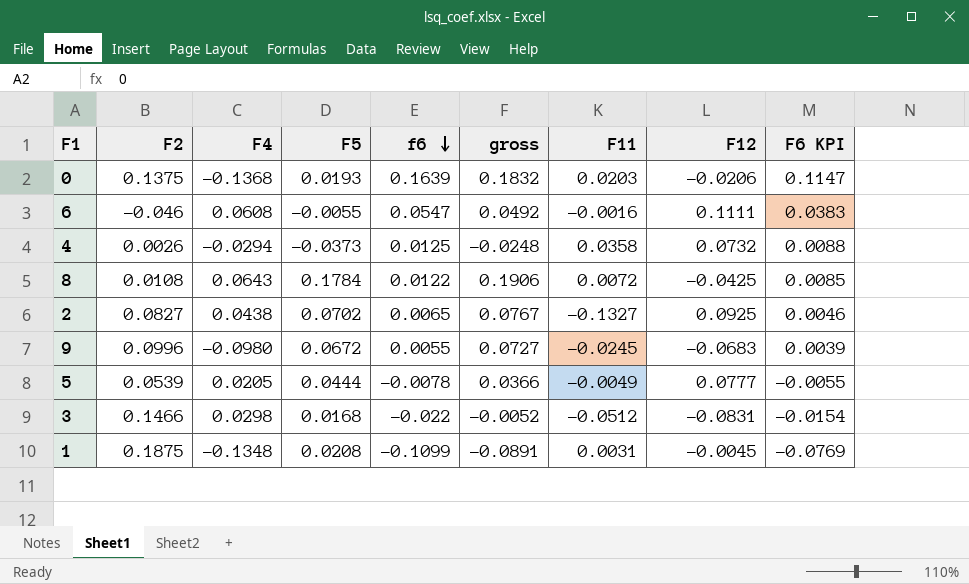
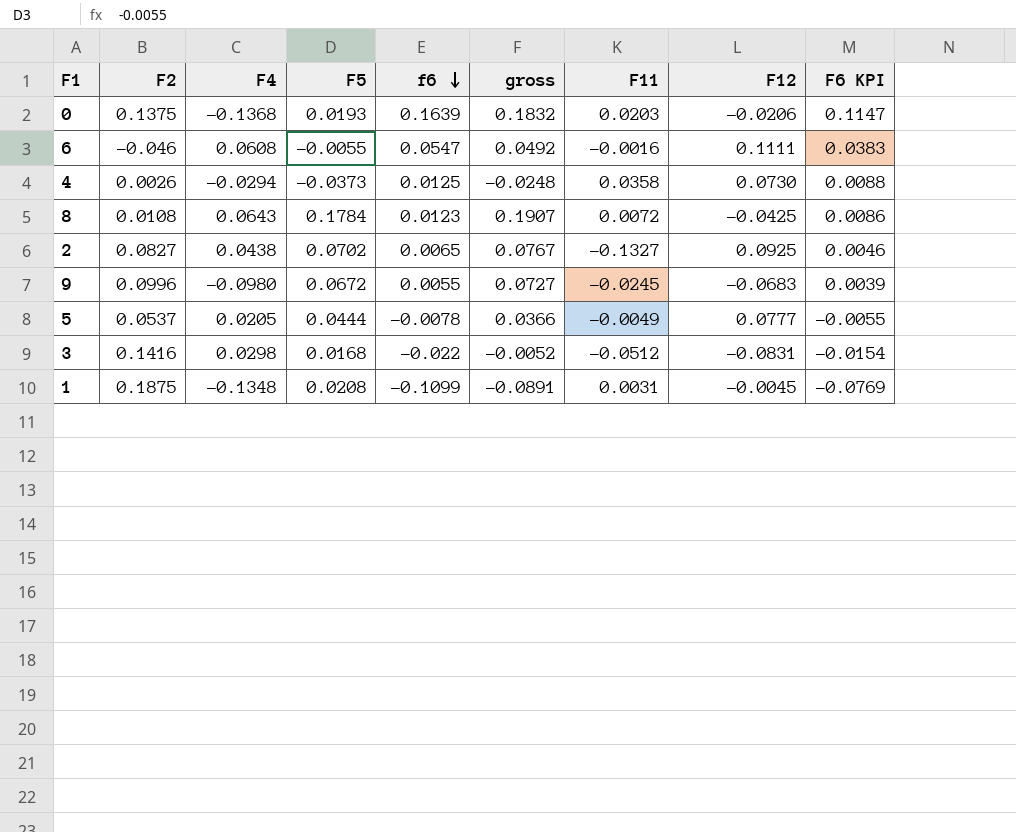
4 | F12: 0.0732 -> 0.0730
8 | f6: 0.0122 -> 0.0123
8 | gross: 0.1906 -> 0.1907
8 | F6 KPI: 0.0085 -> 0.0086
5 | F2: 0.0539 -> 0.0537
3 | F2: 0.1466 -> 0.1416

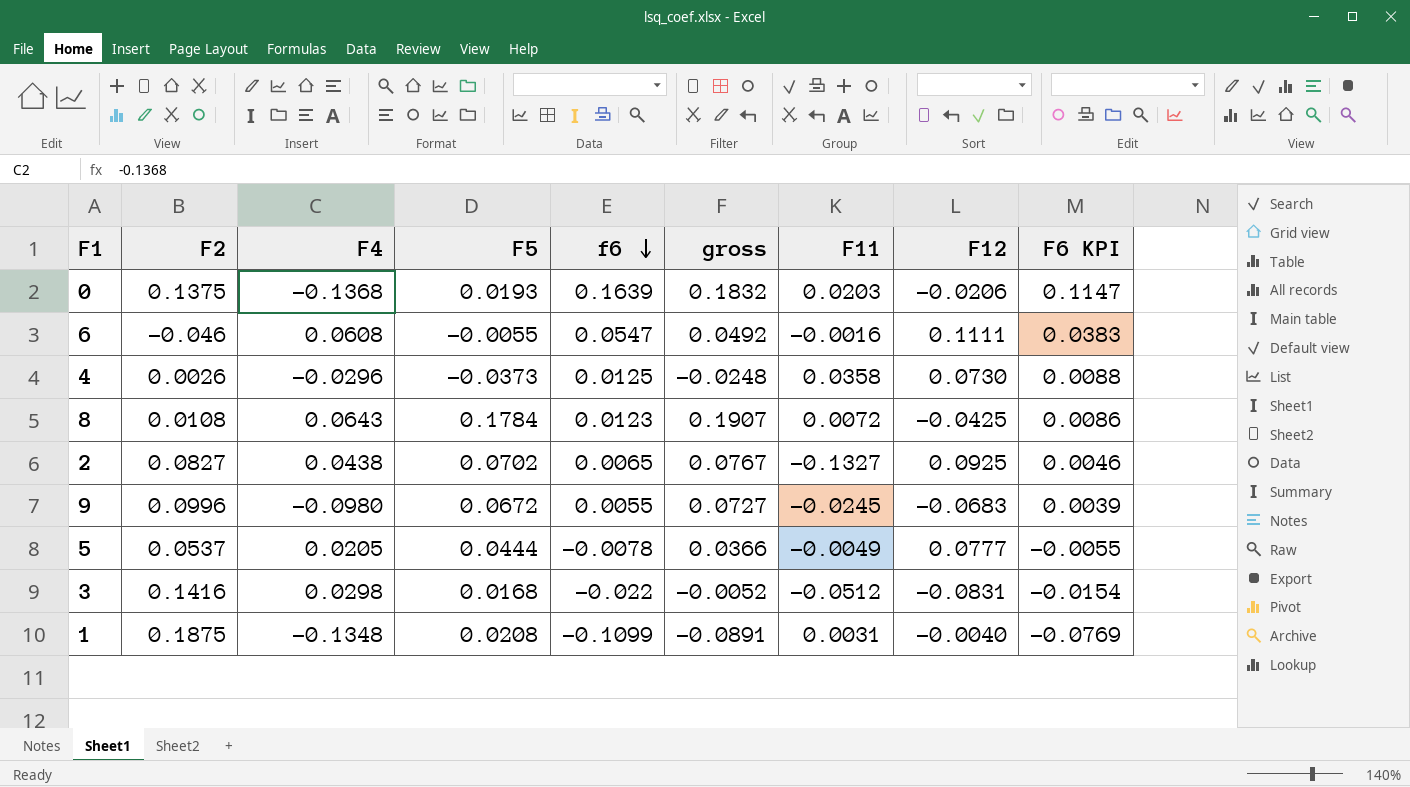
4 | F4: -0.0294 -> -0.0296
1 | F12: -0.0045 -> -0.0040

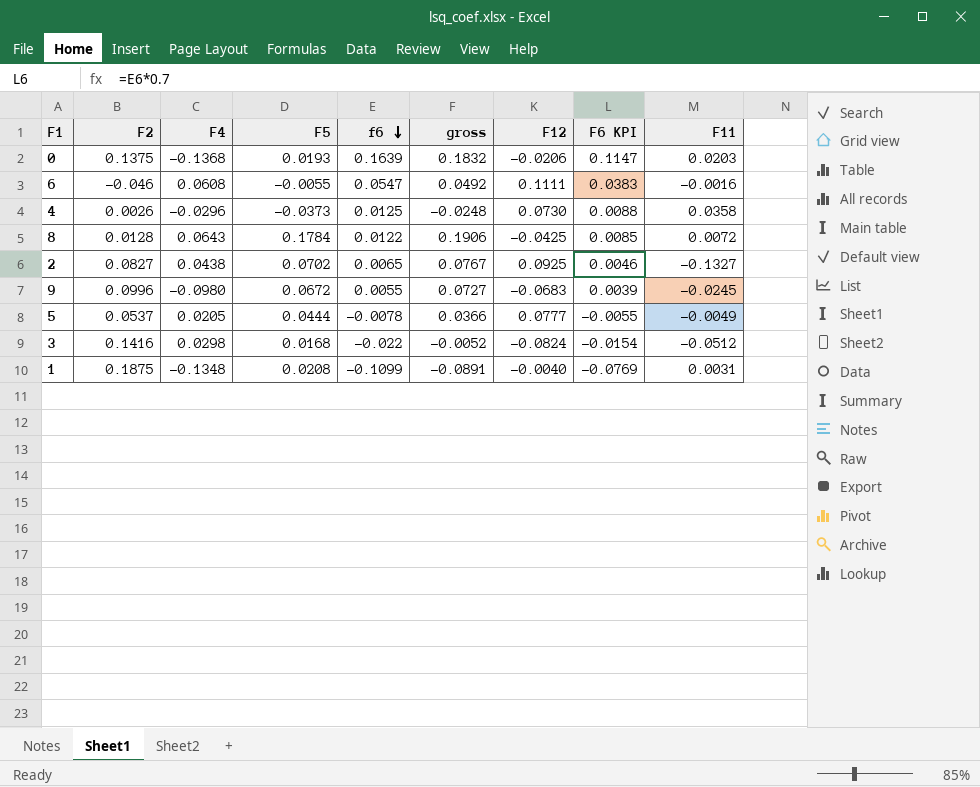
column F11 | position: 7 -> 9
8 | F2: 0.0108 -> 0.0128
8 | f6: 0.0123 -> 0.0122
8 | gross: 0.1907 -> 0.1906
8 | F6 KPI: 0.0086 -> 0.0085
3 | F12: -0.0831 -> -0.0824

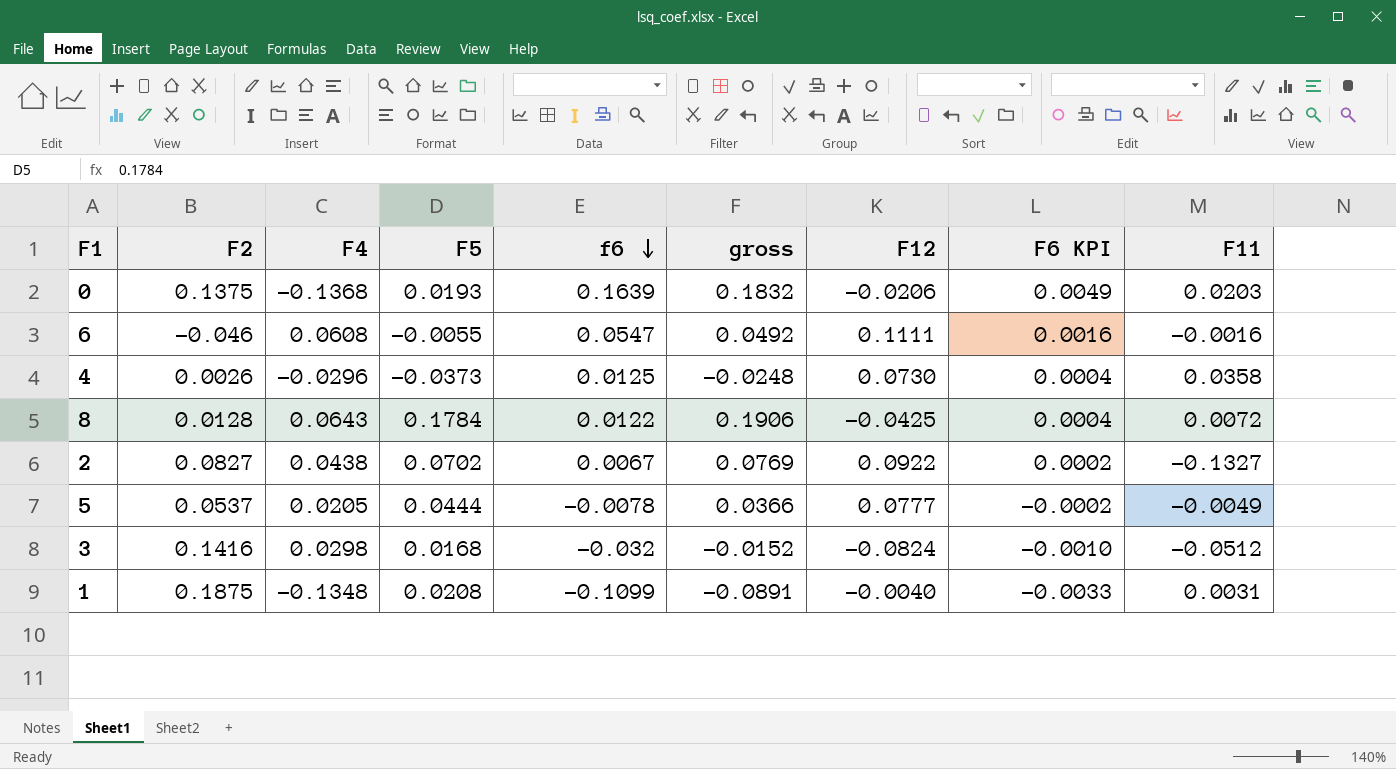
column F6 KPI | formula: [f6] * 0.7 -> [f6] * 0.03
row 9: 0.0996 | -0.0980 | 0.0672 | 0.0055 | 0.0727 | -0.0683 | 0.0039 | -0.0245 -> none
2 | f6: 0.0065 -> 0.0067
2 | gross: 0.0767 -> 0.0769
2 | F12: 0.0925 -> 0.0922
3 | f6: -0.022 -> -0.032
3 | gross: -0.0052 -> -0.0152

